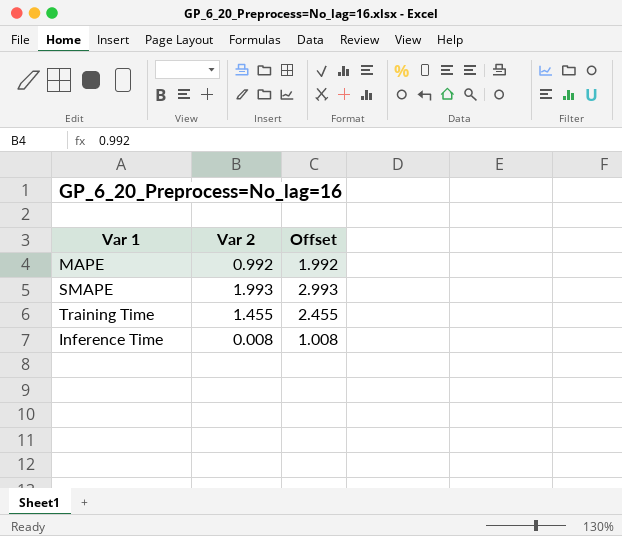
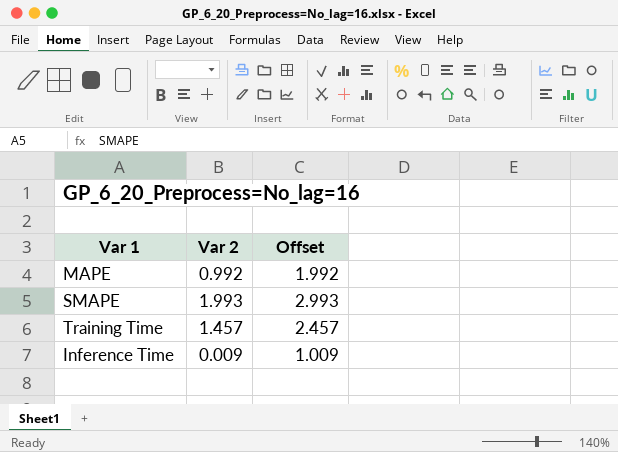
Training Time | Var 2: 1.455 -> 1.457
Training Time | Offset: 2.455 -> 2.457
Inference Time | Var 2: 0.008 -> 0.009
Inference Time | Offset: 1.008 -> 1.009

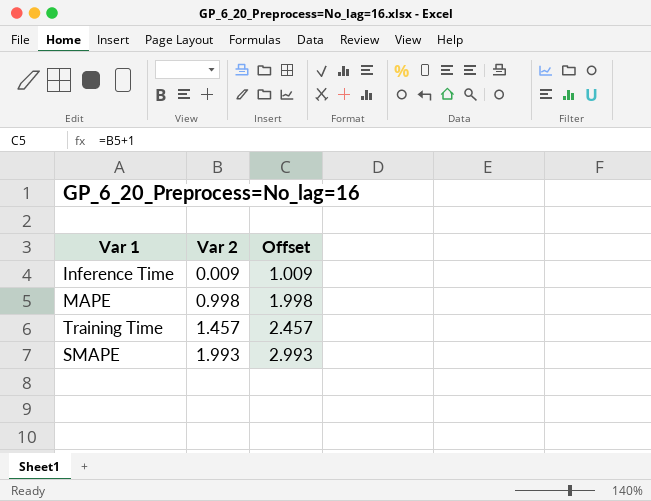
row order: none -> Var 2 ascending
MAPE | Var 2: 0.992 -> 0.998
MAPE | Offset: 1.992 -> 1.998

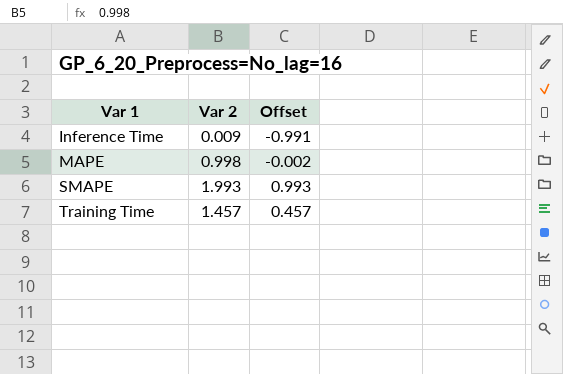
row order: Var 2 ascending -> Var 1 ascending
column Offset | formula: [Var 2] + 1 -> [Var 2] - 1

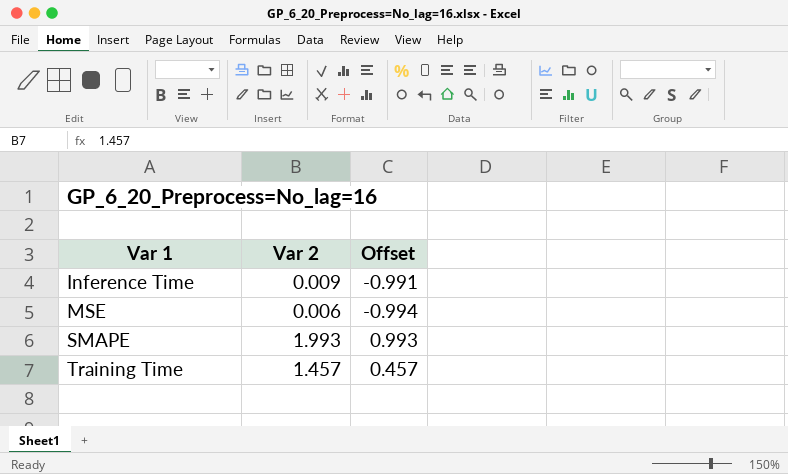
row MAPE: 0.998 | -0.002 -> none
row MSE: none -> 0.006 | -0.994

